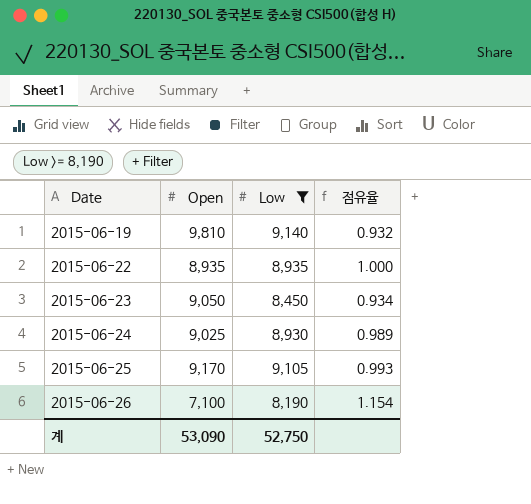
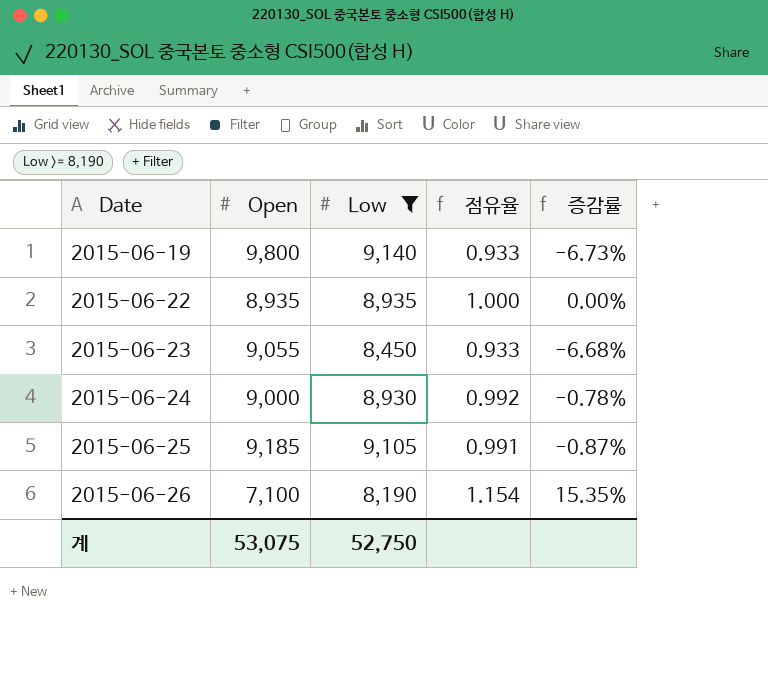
column 증감률 | formula: none -> ([Low] - [Open]) / [Open]
2015-06-19 | Open: 9,810 -> 9,800
2015-06-19 | 점유율: 0.932 -> 0.933
2015-06-23 | Open: 9,050 -> 9,055
2015-06-23 | 점유율: 0.934 -> 0.933
2015-06-24 | Open: 9,025 -> 9,000
2015-06-24 | 점유율: 0.989 -> 0.992
2015-06-25 | Open: 9,170 -> 9,185
2015-06-25 | 점유율: 0.993 -> 0.991
계 | Open: 53,090 -> 53,075

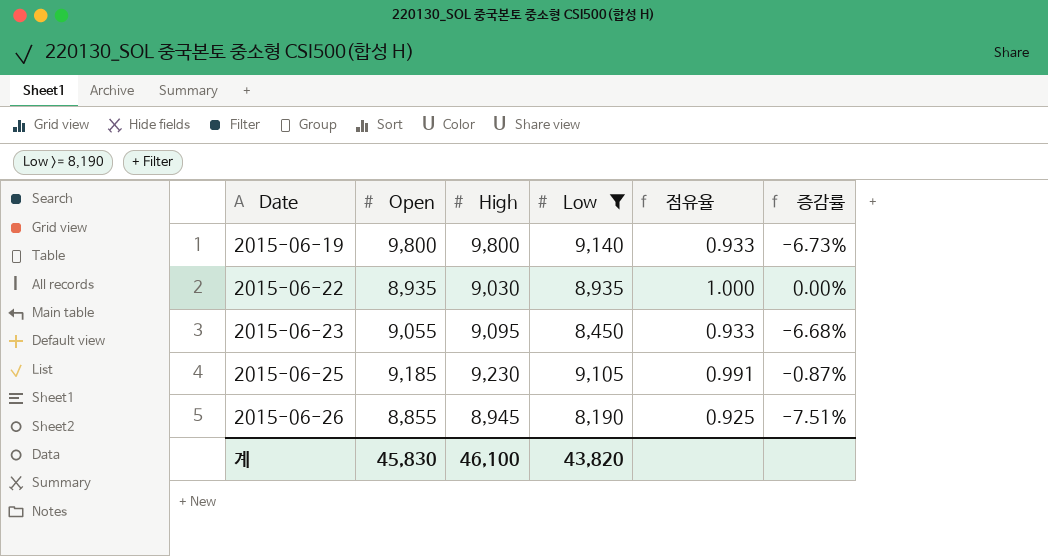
column High | position: none -> 3
row 2015-06-24: 9,000 | 8,930 | 0.992 | -0.78% -> none
2015-06-26 | Open: 7,100 -> 8,855
2015-06-26 | 점유율: 1.154 -> 0.925
2015-06-26 | 증감률: 15.35% -> -7.51%
계 | Open: 53,075 -> 45,830
계 | Low: 52,750 -> 43,820

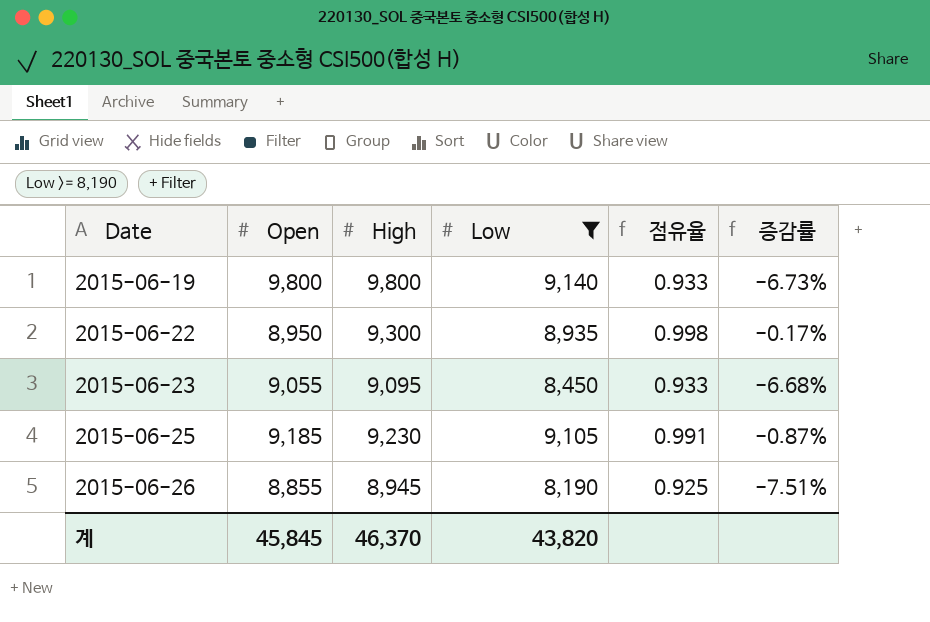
2015-06-22 | Open: 8,935 -> 8,950
2015-06-22 | High: 9,030 -> 9,300
2015-06-22 | 점유율: 1.000 -> 0.998
2015-06-22 | 증감률: 0.00% -> -0.17%
계 | Open: 45,830 -> 45,845
계 | High: 46,100 -> 46,370

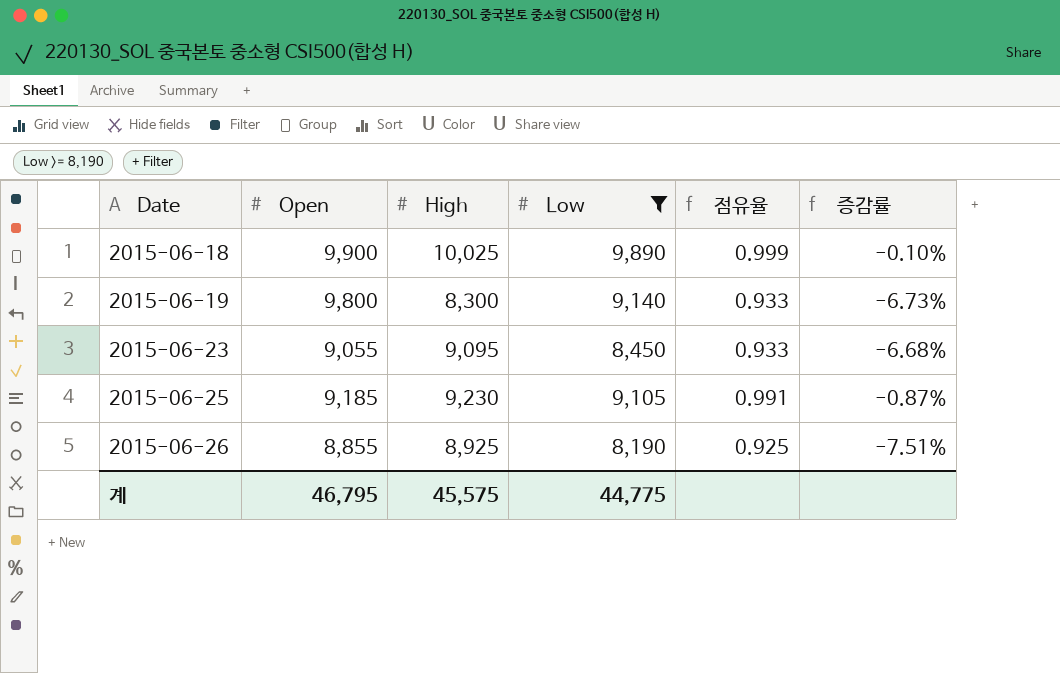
row 2015-06-22: 8,950 | 9,300 | 8,935 | 0.998 | -0.17% -> none
row 2015-06-18: none -> 9,900 | 10,025 | 9,890 | 0.999 | -0.10%
2015-06-19 | High: 9,800 -> 8,300
2015-06-26 | High: 8,945 -> 8,925
계 | Open: 45,845 -> 46,795
계 | High: 46,370 -> 45,575
계 | Low: 43,820 -> 44,775

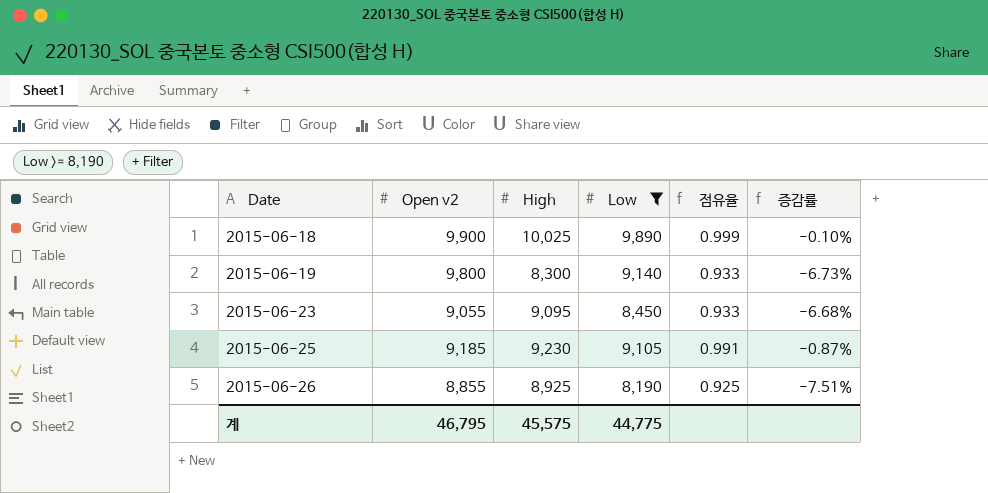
column name: Open -> Open v2

